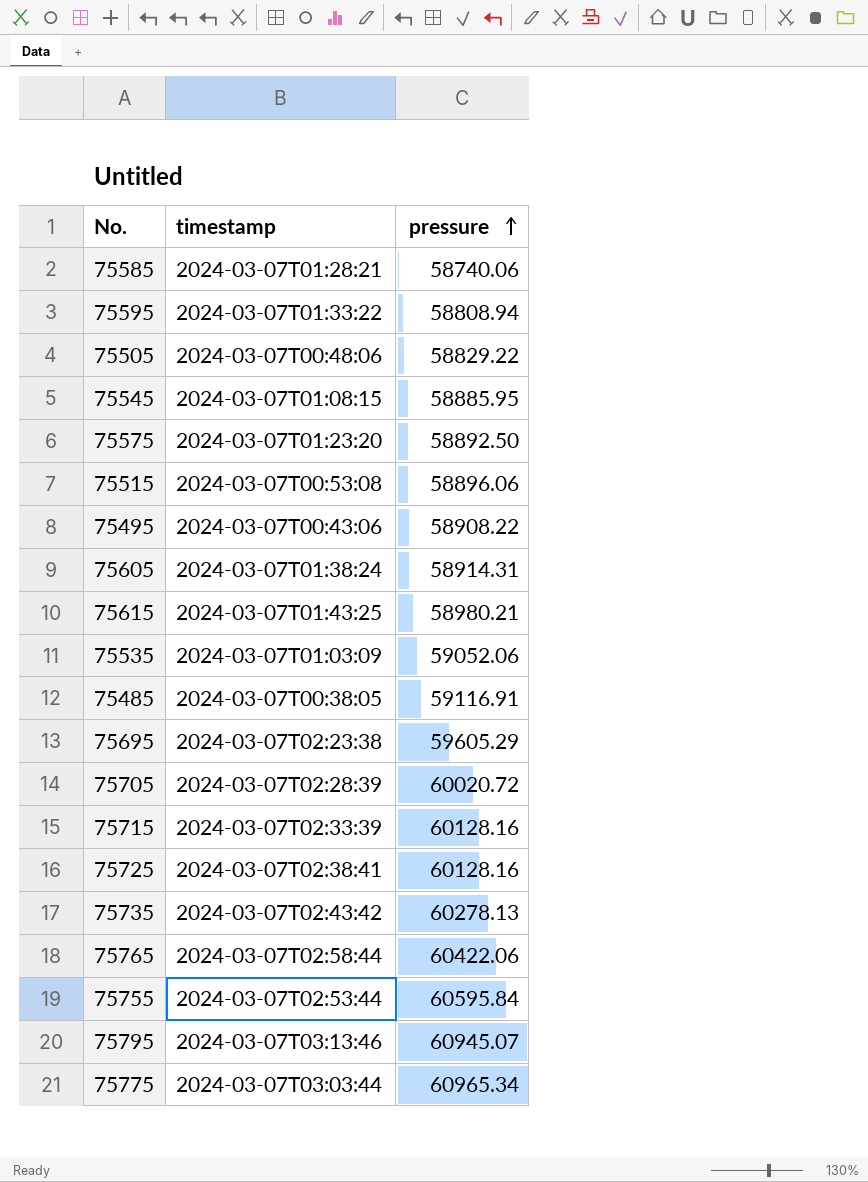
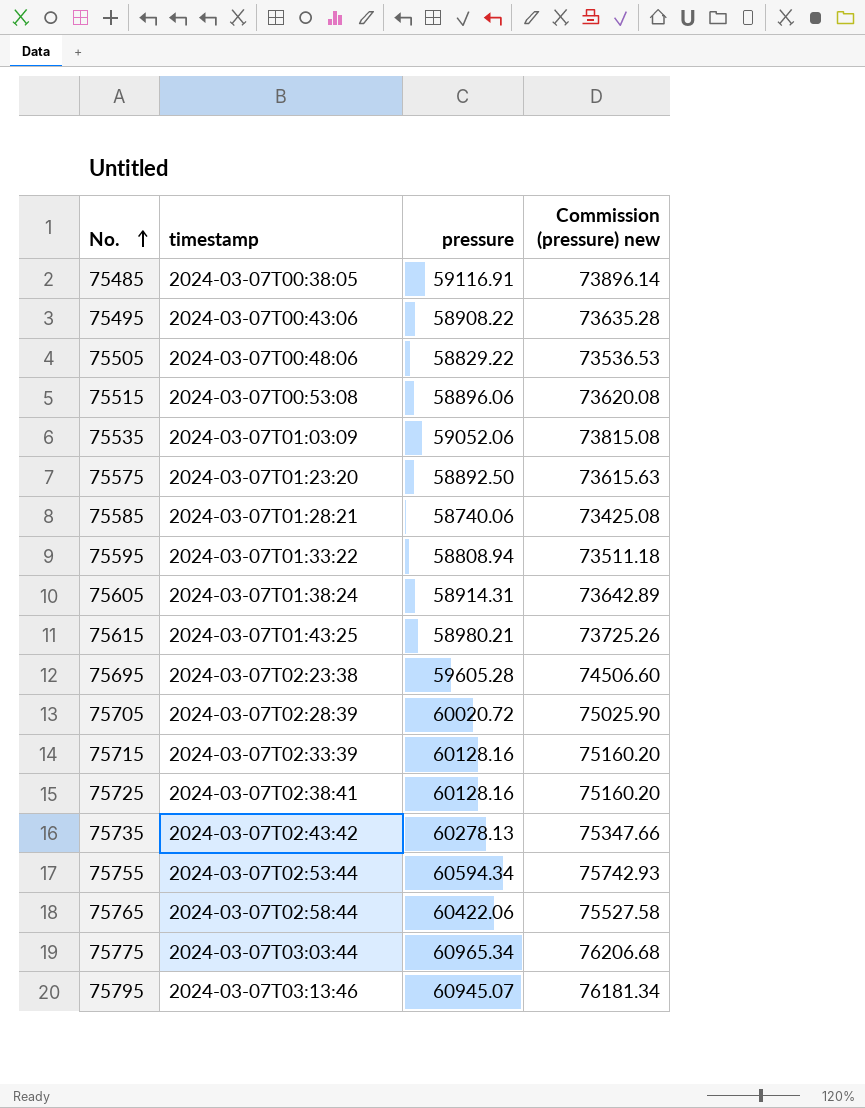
row order: pressure ascending -> No. ascending
column Commission (pressure) new | formula: none -> [pressure] * 1.25
row 75545: 2024-03-07T01:08:15 | 58885.95 -> none
75695 | pressure: 59605.29 -> 59605.28
75755 | pressure: 60595.84 -> 60594.34

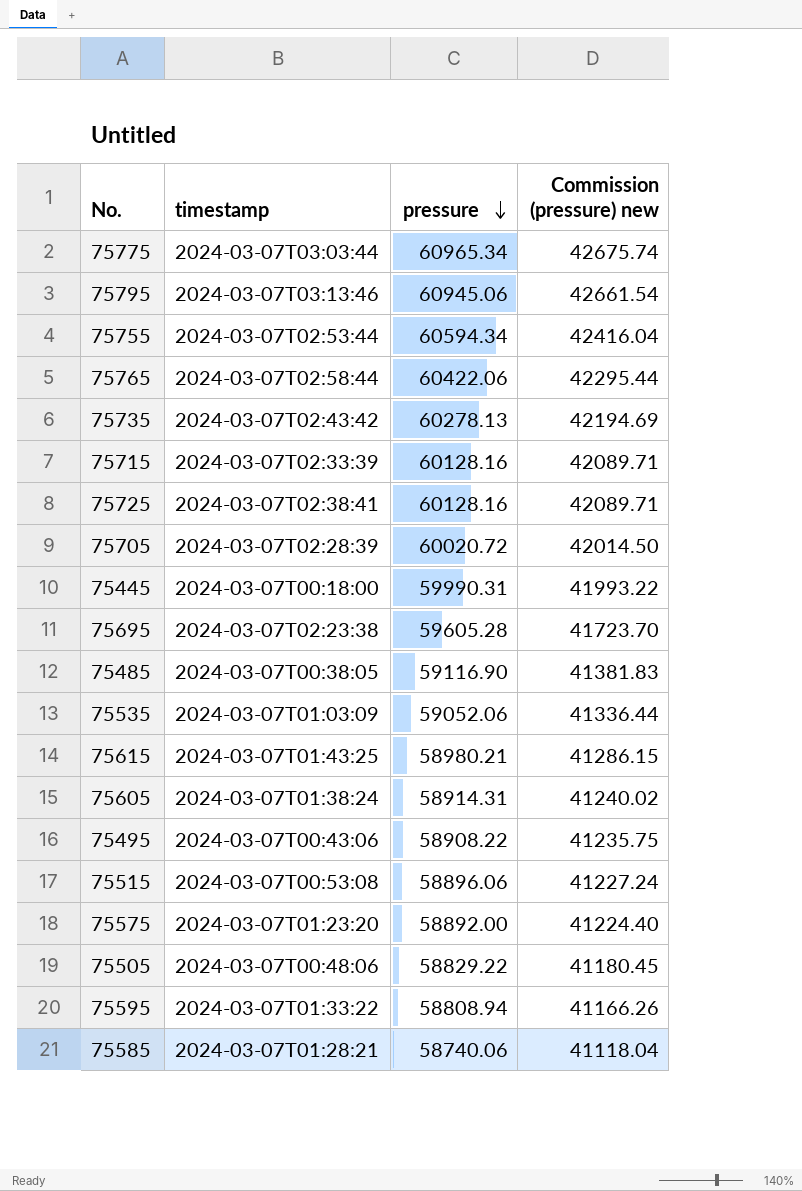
row order: No. ascending -> pressure descending
column Commission (pressure) new | formula: [pressure] * 1.25 -> [pressure] * 0.7
75795 | pressure: 60945.07 -> 60945.06
row 75445: none -> 2024-03-07T00:18:00 | 59990.31 | 41993.22
75485 | pressure: 59116.91 -> 59116.90
75575 | pressure: 58892.50 -> 58892.00

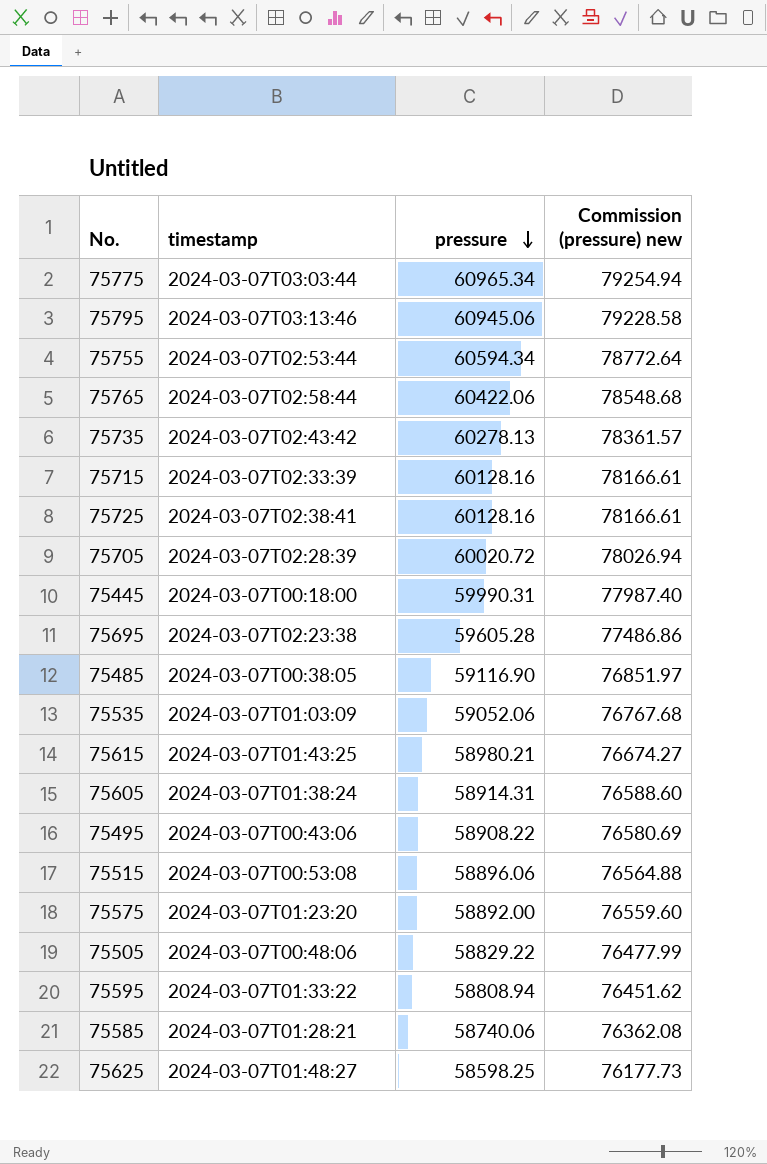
column Commission (pressure) new | formula: [pressure] * 0.7 -> [pressure] * 1.3
row 75625: none -> 2024-03-07T01:48:27 | 58598.25 | 76177.73

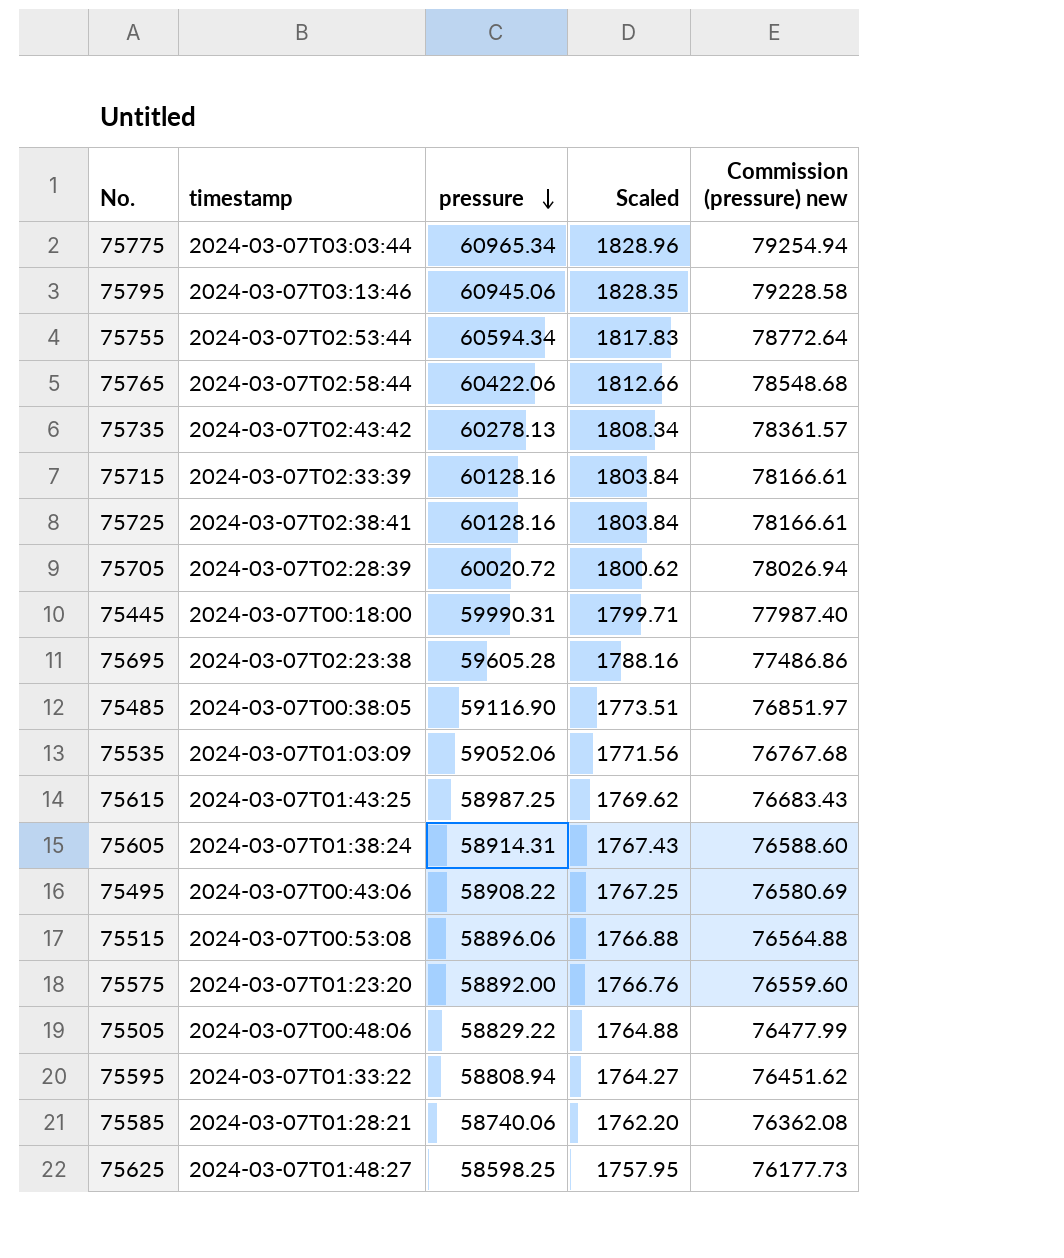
column Scaled | formula: none -> [pressure] * 0.03
75615 | pressure: 58980.21 -> 58987.25
75615 | Commission (pressure) new: 76674.27 -> 76683.43

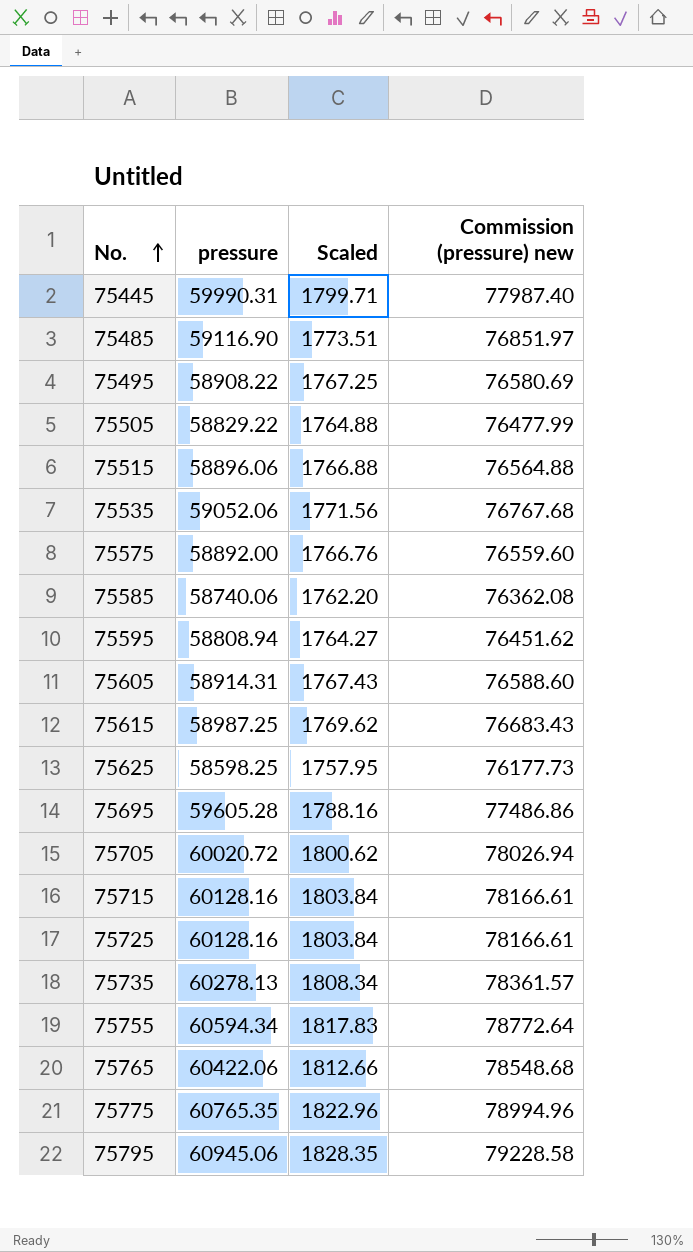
row order: pressure descending -> No. ascending
column timestamp | position: 2 -> none
75775 | pressure: 60965.34 -> 60765.35
75775 | Scaled: 1828.96 -> 1822.96
75775 | Commission (pressure) new: 79254.94 -> 78994.96

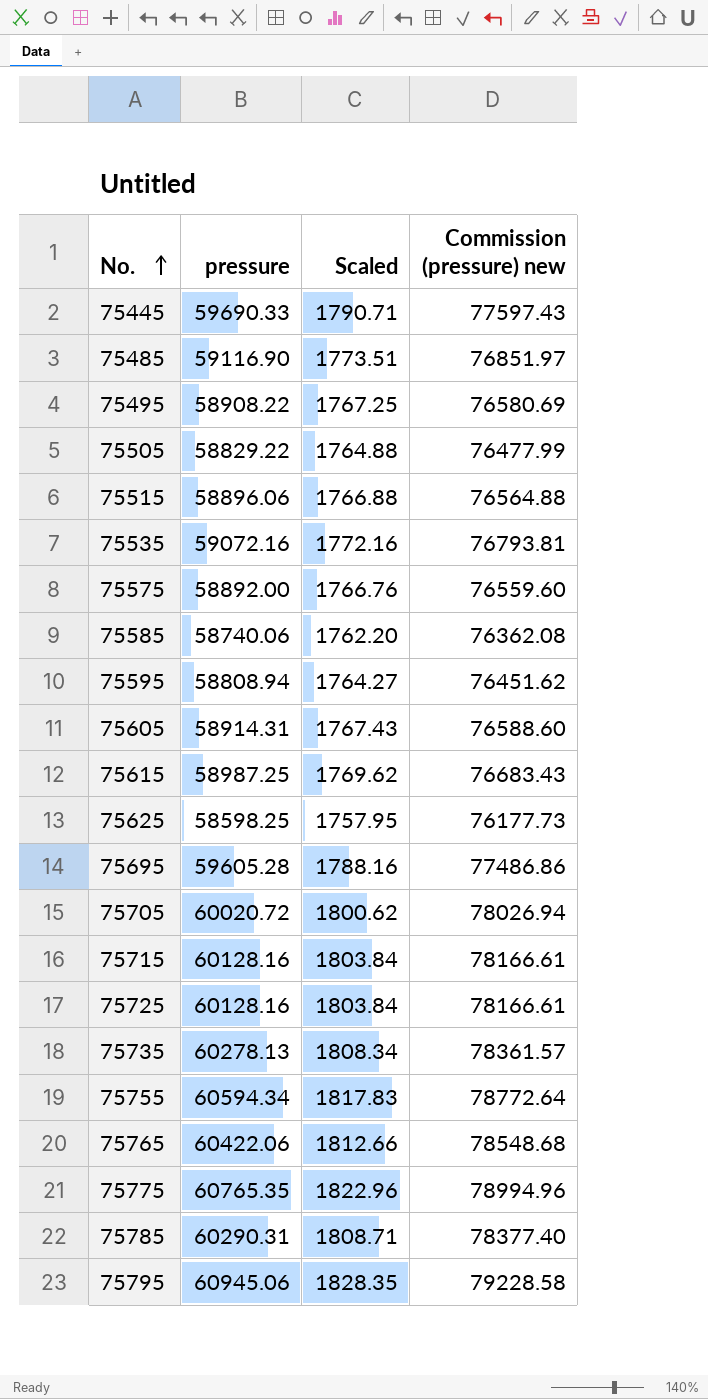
75445 | pressure: 59990.31 -> 59690.33
75445 | Scaled: 1799.71 -> 1790.71
75445 | Commission (pressure) new: 77987.40 -> 77597.43
75535 | pressure: 59052.06 -> 59072.16
75535 | Scaled: 1771.56 -> 1772.16
75535 | Commission (pressure) new: 76767.68 -> 76793.81
row 75785: none -> 60290.31 | 1808.71 | 78377.40

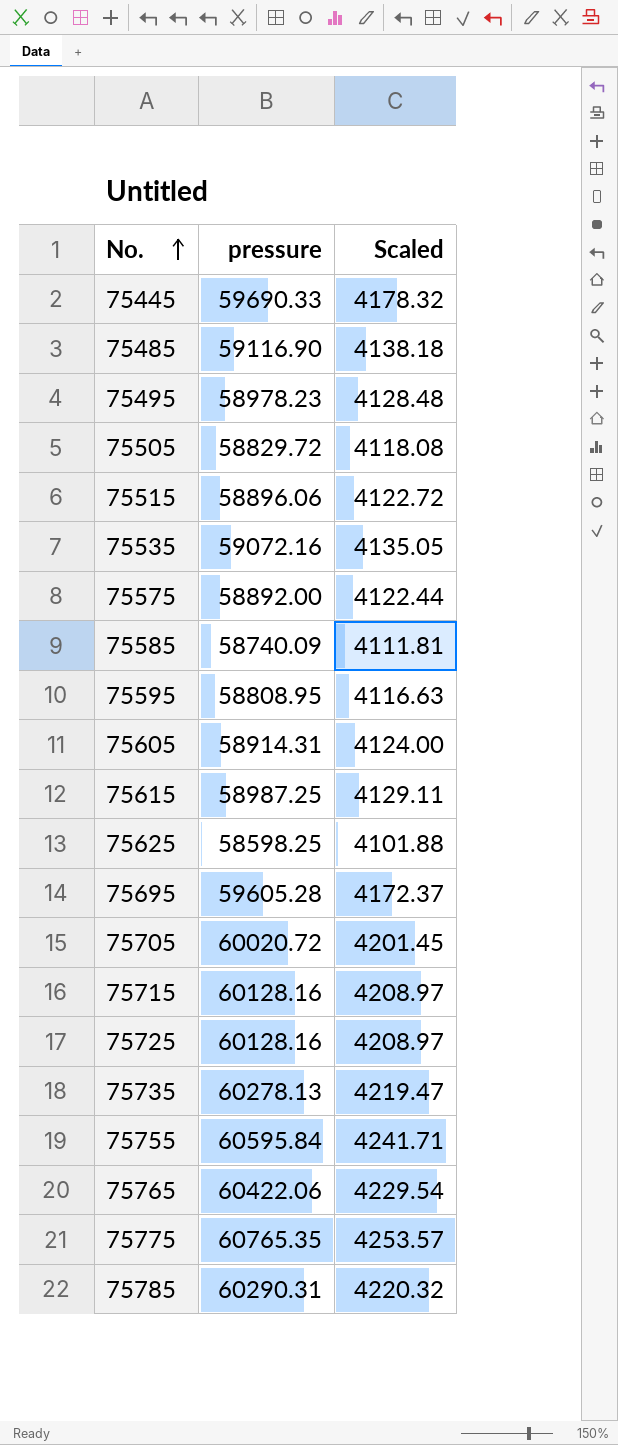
column Commission (pressure) new | formula: [pressure] * 1.3 -> none
column Scaled | formula: [pressure] * 0.03 -> [pressure] * 0.07
row 75795: 60945.06 | 1828.35 | 79228.58 -> none
75495 | pressure: 58908.22 -> 58978.23
75505 | pressure: 58829.22 -> 58829.72
75585 | pressure: 58740.06 -> 58740.09
75595 | pressure: 58808.94 -> 58808.95
75755 | pressure: 60594.34 -> 60595.84

